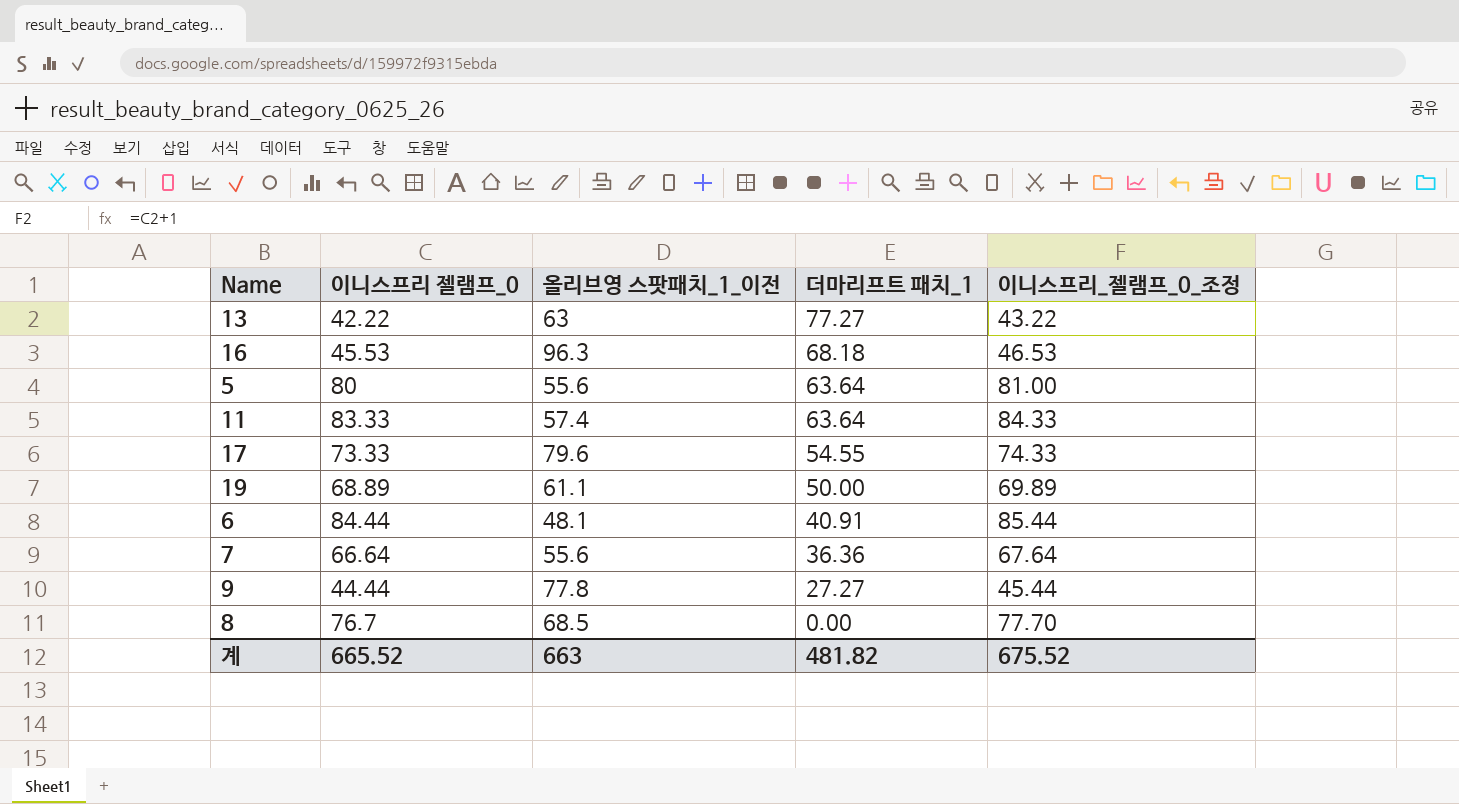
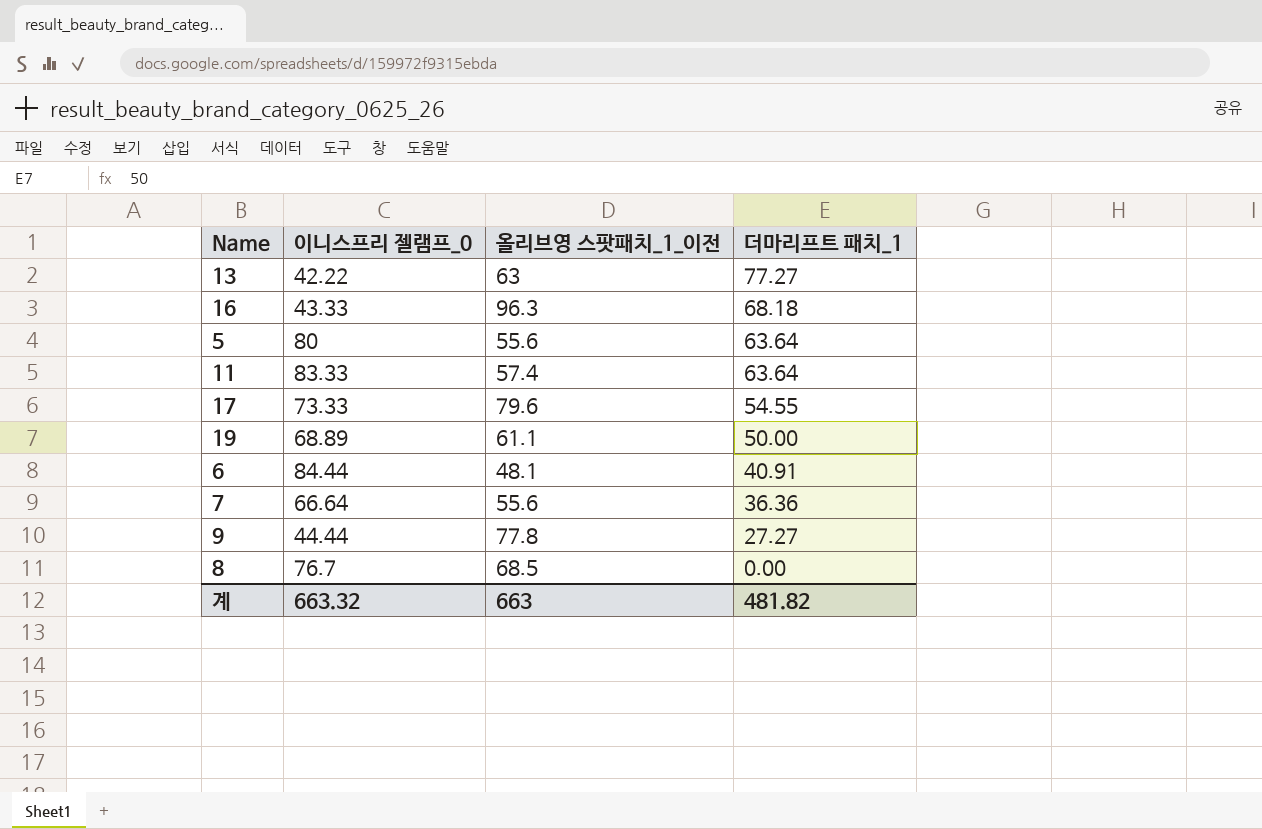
column 이니스프리_젤램프_0_조정 | formula: [이니스프리 젤램프_0] + 1 -> none
16 | 이니스프리 젤램프_0: 45.53 -> 43.33
계 | 이니스프리 젤램프_0: 665.52 -> 663.32

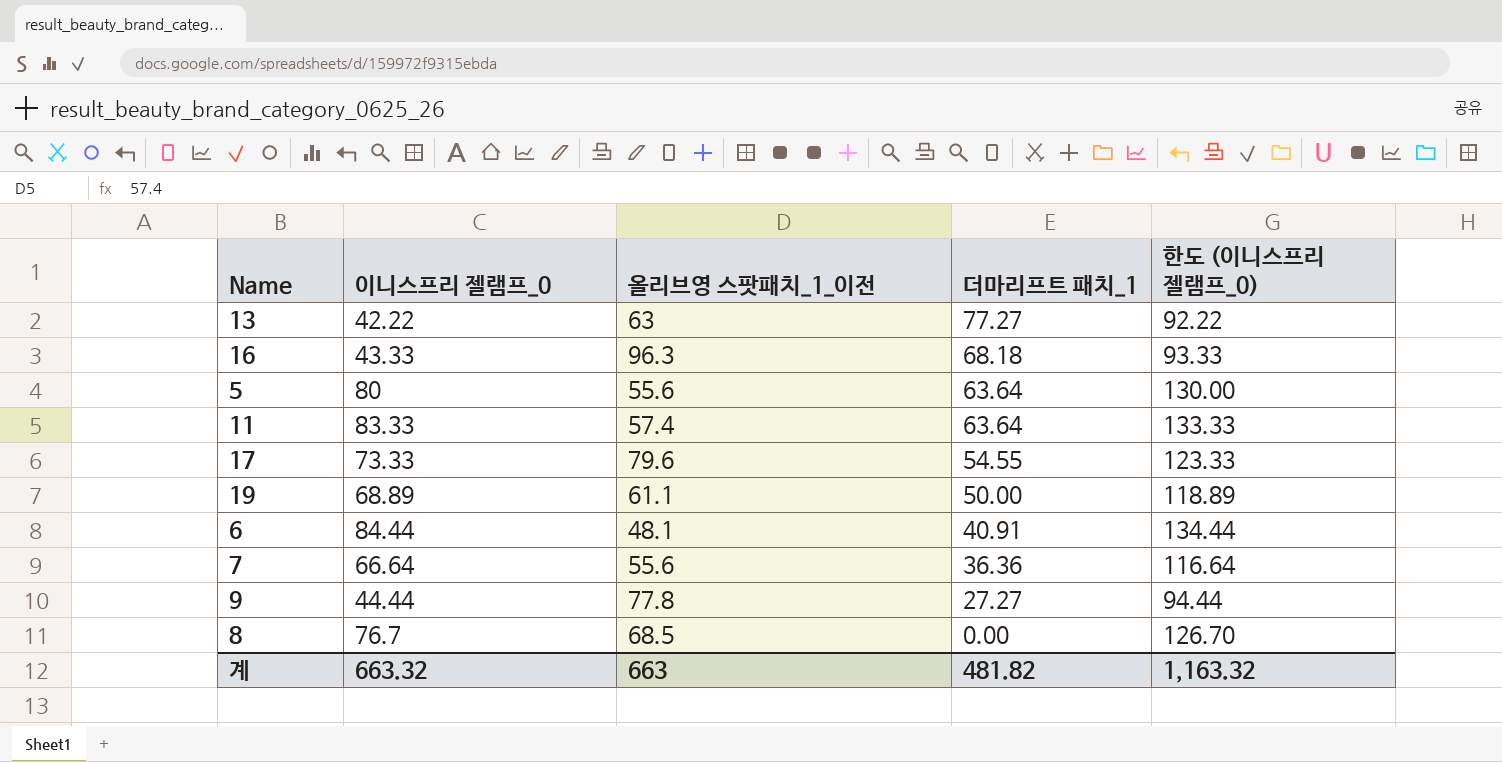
column 한도 (이니스프리 젤램프_0) | formula: none -> [이니스프리 젤램프_0] + 50

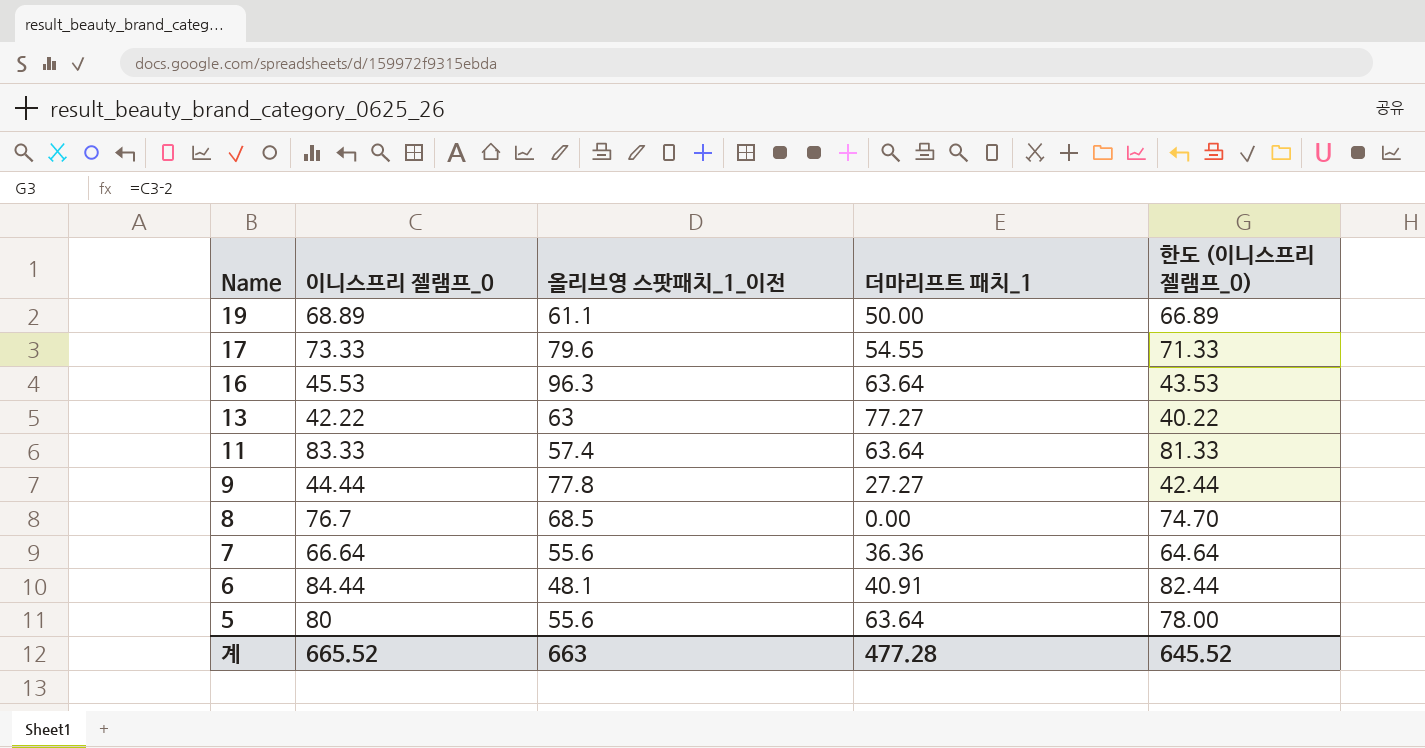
row order: 더마리프트 패치_1 descending -> Name descending
column 한도 (이니스프리 젤램프_0) | formula: [이니스프리 젤램프_0] + 50 -> [이니스프리 젤램프_0] - 2
16 | 이니스프리 젤램프_0: 43.33 -> 45.53
16 | 더마리프트 패치_1: 68.18 -> 63.64
계 | 이니스프리 젤램프_0: 663.32 -> 665.52
계 | 더마리프트 패치_1: 481.82 -> 477.28
계 | 한도 (이니스프리 젤램프_0): 1,163.32 -> 645.52

